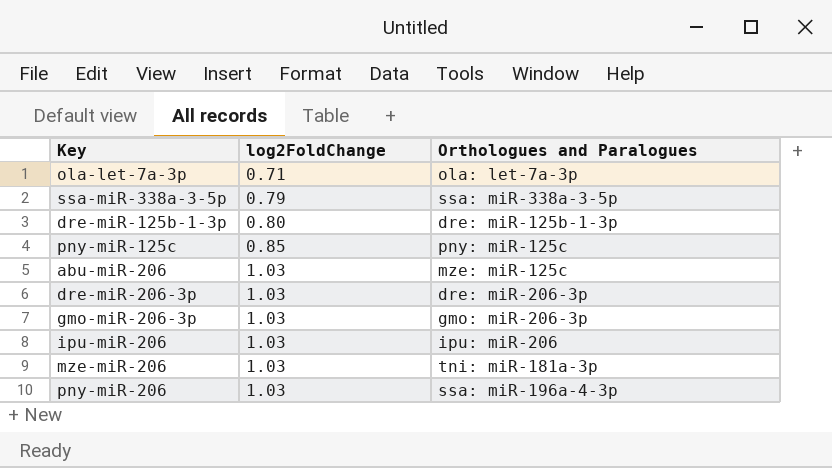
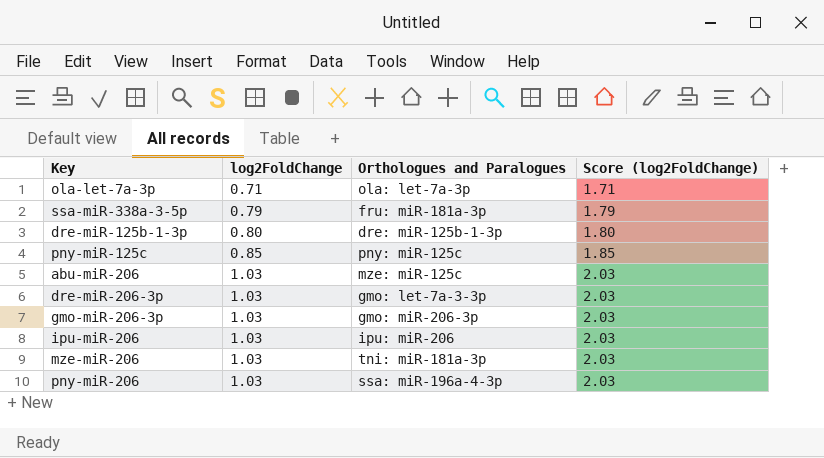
column Score (log2FoldChange) | formula: none -> [log2FoldChange] + 1
ssa-miR-338a-3-5p | Orthologues and Paralogues: ssa: miR-338a-3-5p -> fru: miR-181a-3p
dre-miR-206-3p | Orthologues and Paralogues: dre: miR-206-3p -> gmo: let-7a-3-3p

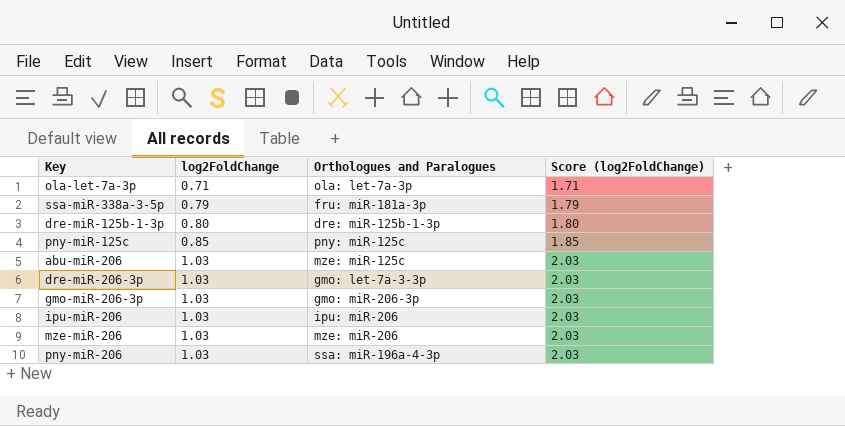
mze-miR-206 | Orthologues and Paralogues: tni: miR-181a-3p -> mze: miR-206

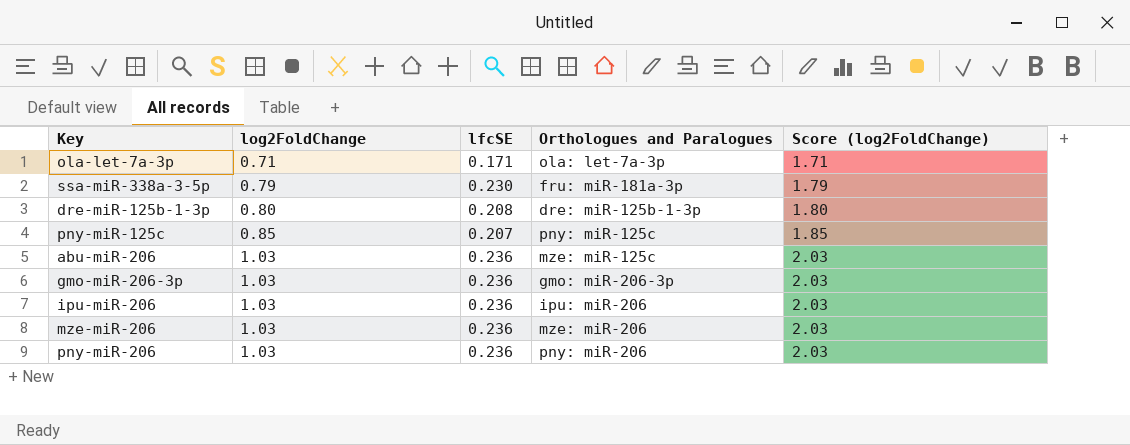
column lfcSE | position: none -> 3
row dre-miR-206-3p: 1.03 | gmo: let-7a-3-3p | 2.03 -> none
pny-miR-206 | Orthologues and Paralogues: ssa: miR-196a-4-3p -> pny: miR-206

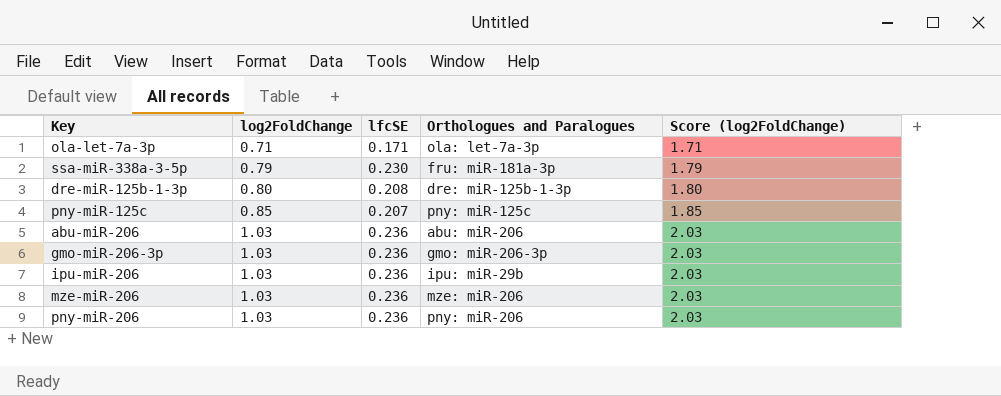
abu-miR-206 | Orthologues and Paralogues: mze: miR-125c -> abu: miR-206
ipu-miR-206 | Orthologues and Paralogues: ipu: miR-206 -> ipu: miR-29b

